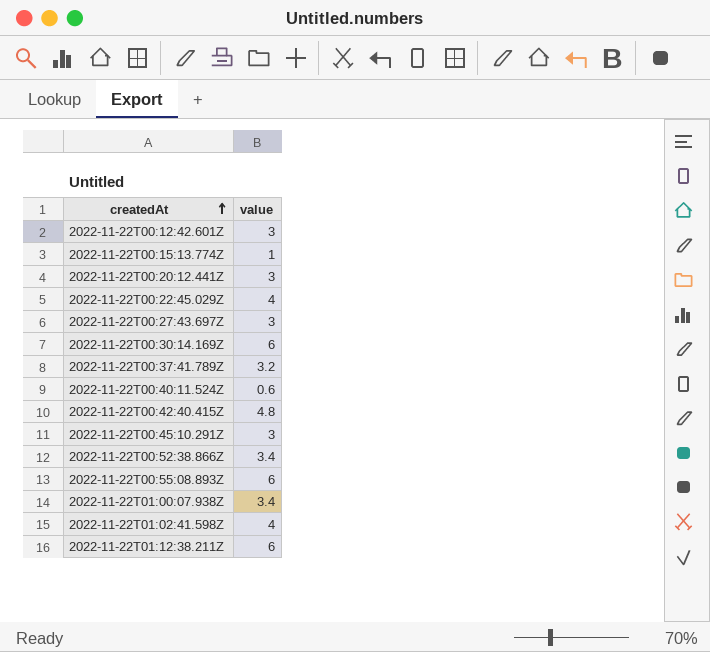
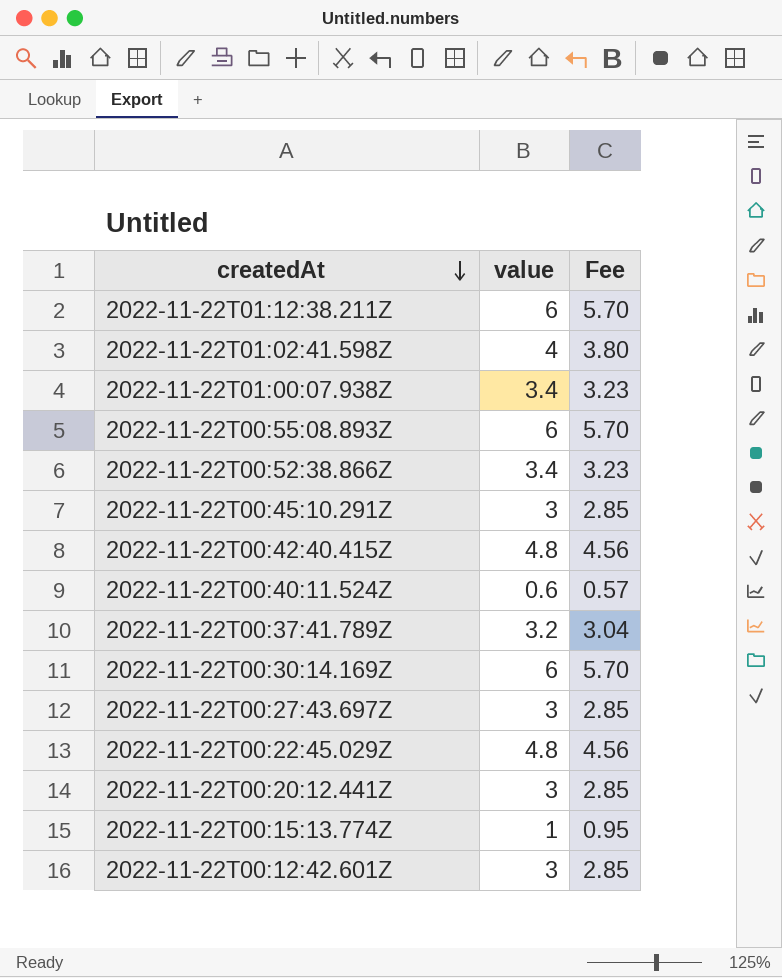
row order: createdAt ascending -> createdAt descending
column Fee | formula: none -> [value] * 0.95
2022-11-22T00:22:45.029Z | value: 4 -> 4.8

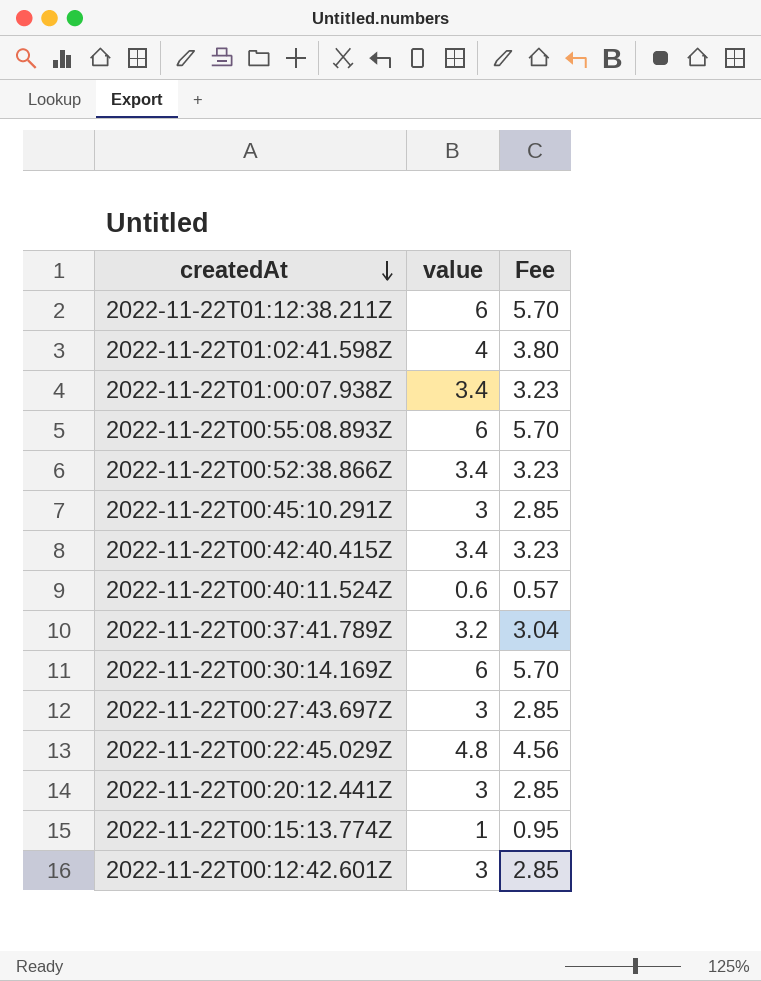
2022-11-22T00:42:40.415Z | value: 4.8 -> 3.4
2022-11-22T00:42:40.415Z | Fee: 4.56 -> 3.23

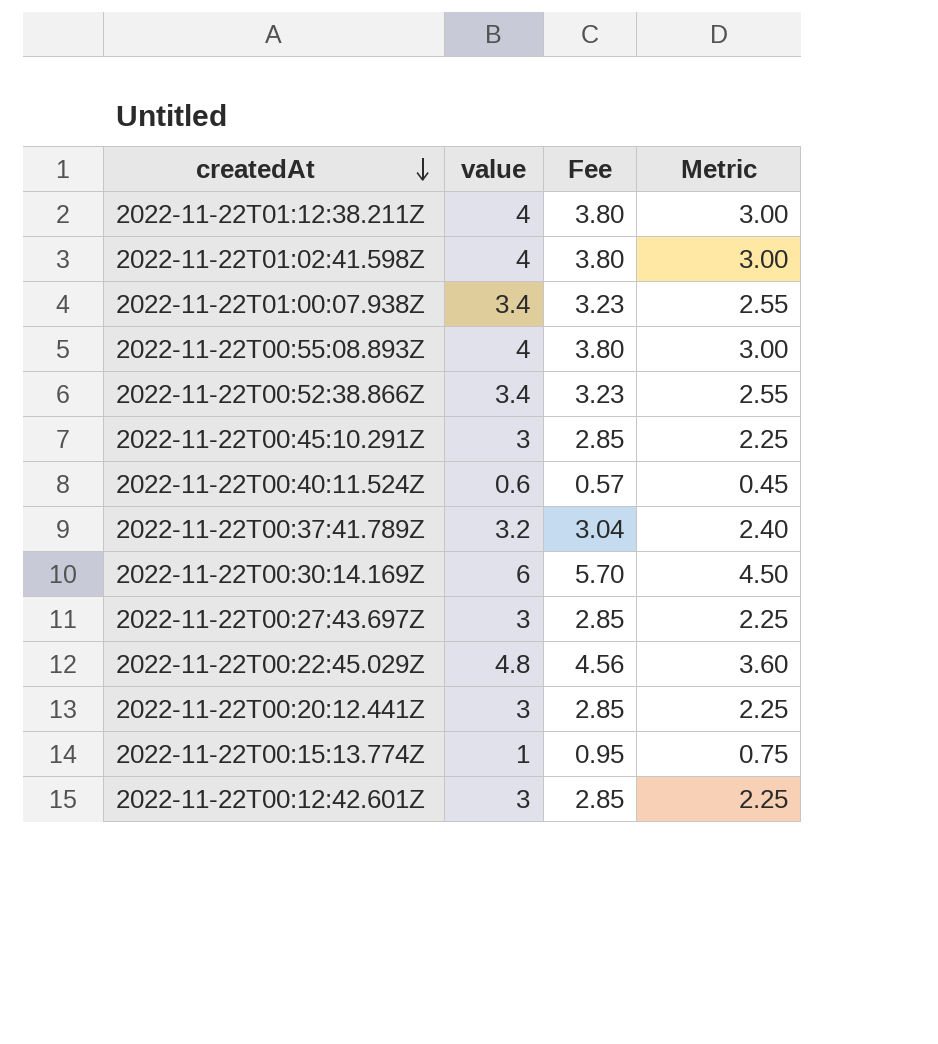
column Metric | formula: none -> [value] * 0.75
row 2022-11-22T00:42:40.415Z: 3.4 | 3.23 -> none
2022-11-22T01:12:38.211Z | value: 6 -> 4
2022-11-22T01:12:38.211Z | Fee: 5.70 -> 3.80
2022-11-22T00:55:08.893Z | value: 6 -> 4
2022-11-22T00:55:08.893Z | Fee: 5.70 -> 3.80

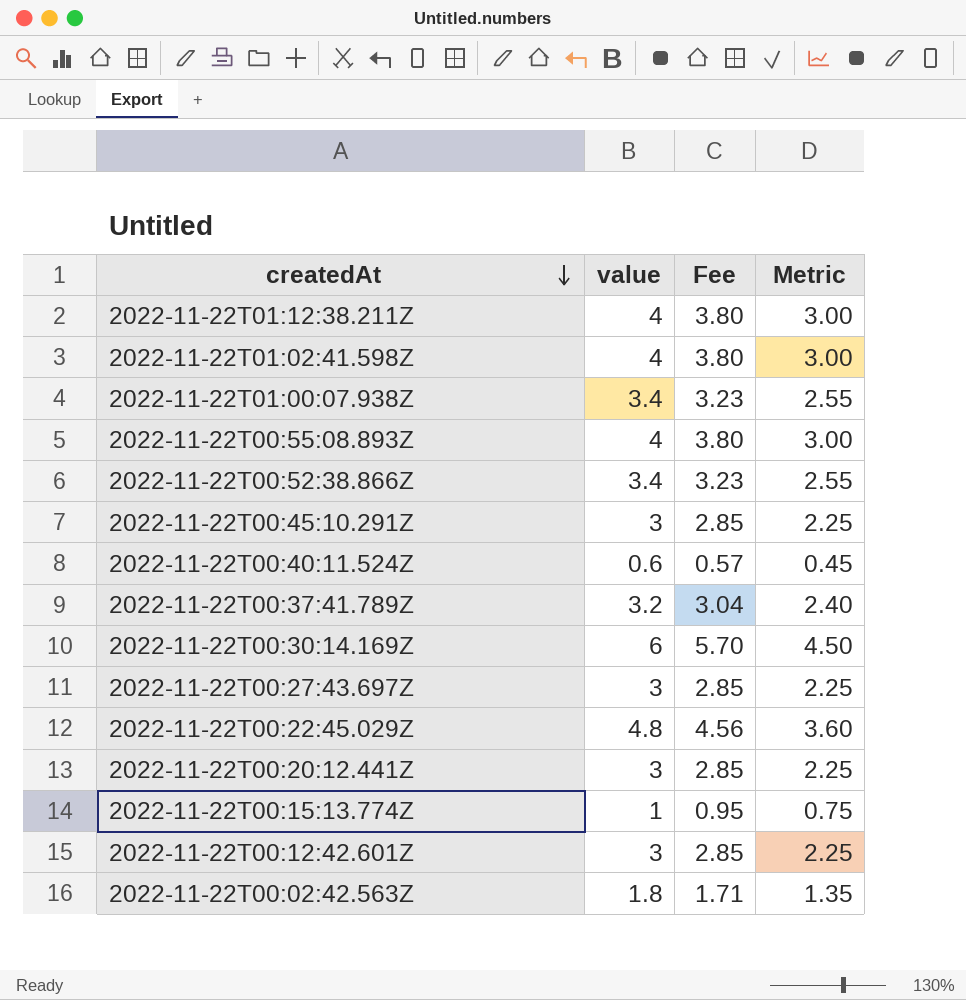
row 2022-11-22T00:02:42.563Z: none -> 1.8 | 1.71 | 1.35

